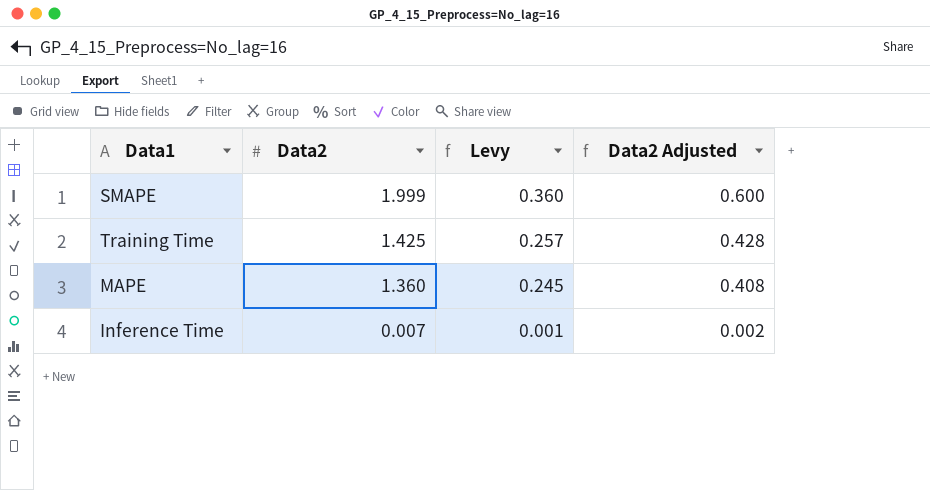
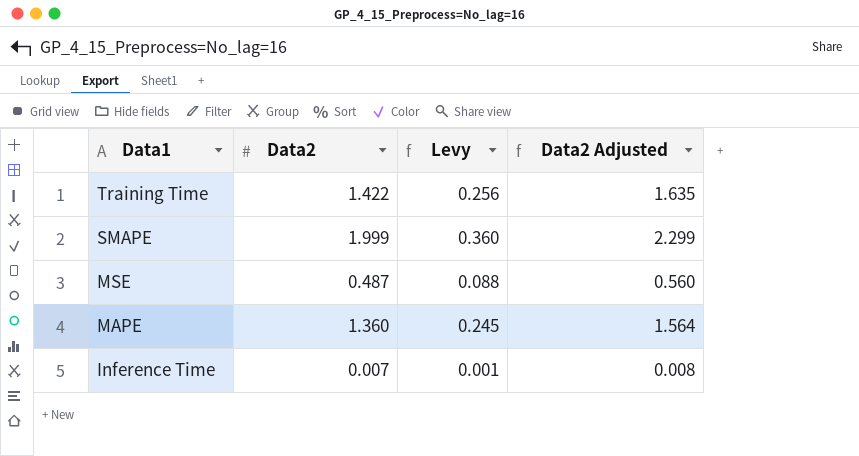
row order: Data2 descending -> Data1 descending
column Data2 Adjusted | formula: [Data2] * 0.3 -> [Data2] * 1.15
Training Time | Data2: 1.425 -> 1.422
Training Time | Levy: 0.257 -> 0.256
row MSE: none -> 0.487 | 0.088 | 0.560

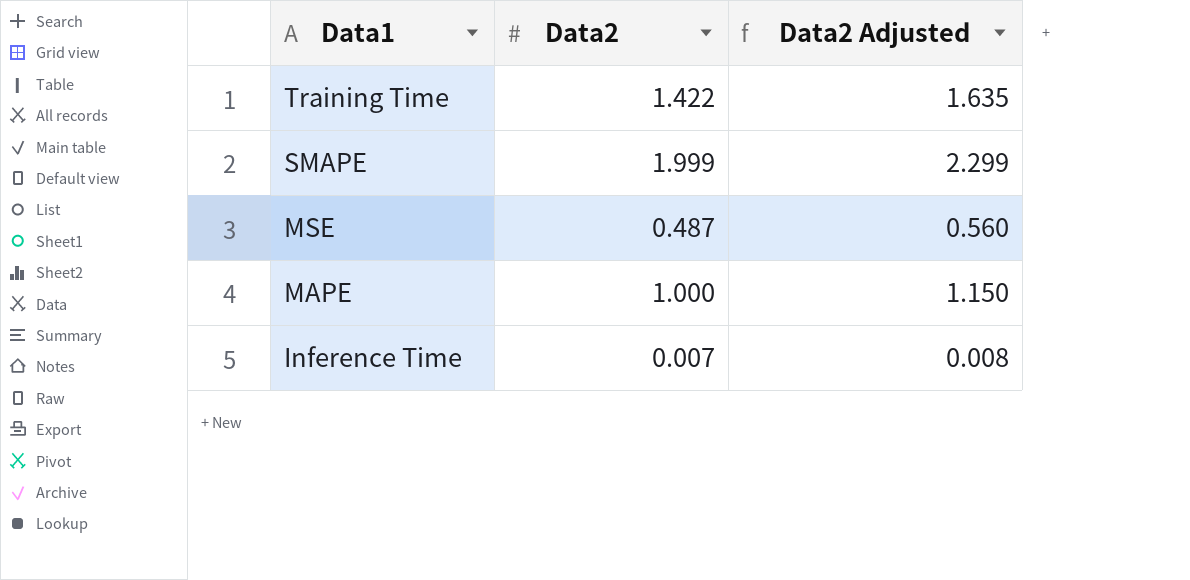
column Levy | formula: [Data2] * 0.18 -> none
MAPE | Data2: 1.360 -> 1.000
MAPE | Data2 Adjusted: 1.564 -> 1.150

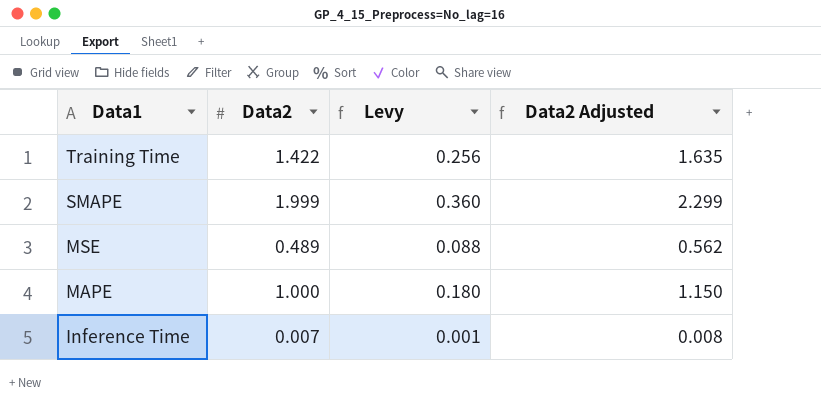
column Levy | formula: none -> [Data2] * 0.18
MSE | Data2: 0.487 -> 0.489
MSE | Data2 Adjusted: 0.560 -> 0.562

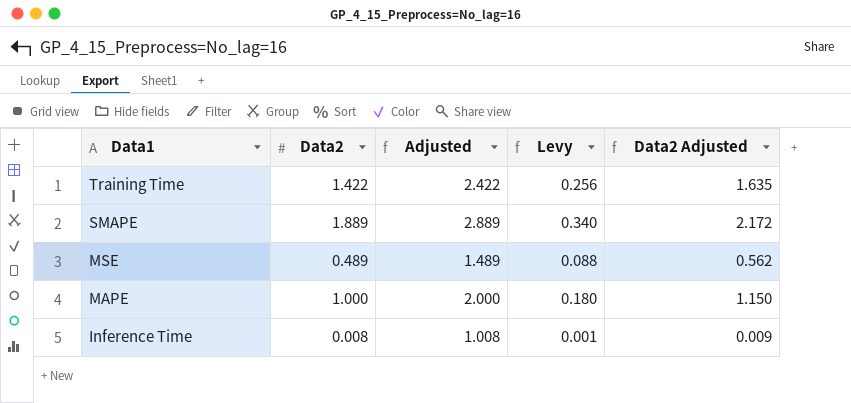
column Adjusted | formula: none -> [Data2] + 1
SMAPE | Data2: 1.999 -> 1.889
SMAPE | Levy: 0.360 -> 0.340
SMAPE | Data2 Adjusted: 2.299 -> 2.172
Inference Time | Data2: 0.007 -> 0.008
Inference Time | Data2 Adjusted: 0.008 -> 0.009

